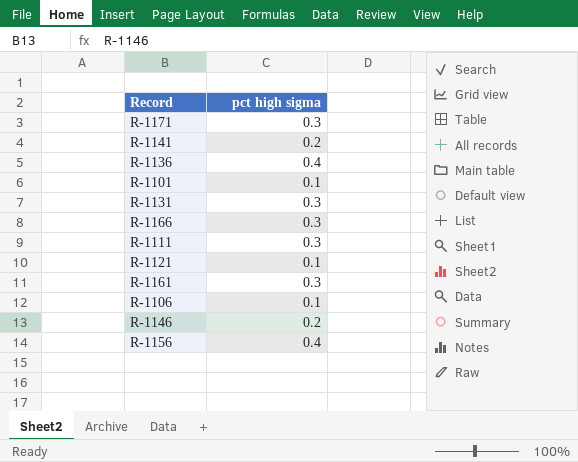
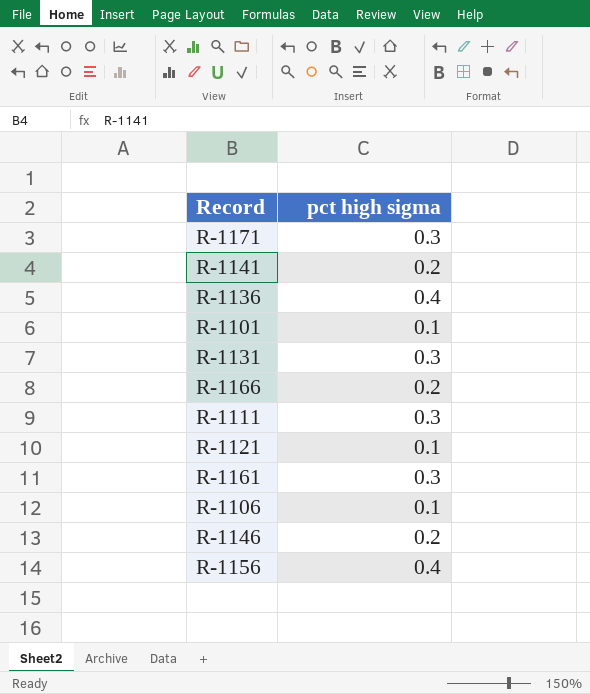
R-1166 | pct high sigma: 0.3 -> 0.2

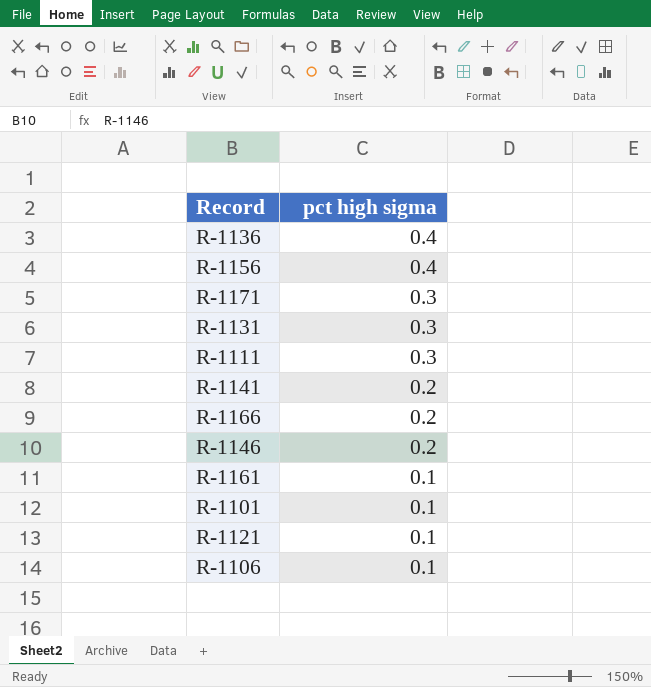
row order: none -> pct high sigma descending
R-1161 | pct high sigma: 0.3 -> 0.1

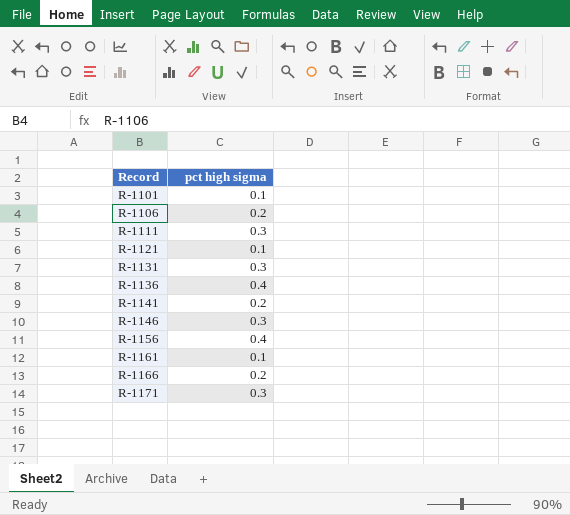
row order: pct high sigma descending -> Record ascending
R-1106 | pct high sigma: 0.1 -> 0.2
R-1146 | pct high sigma: 0.2 -> 0.3

